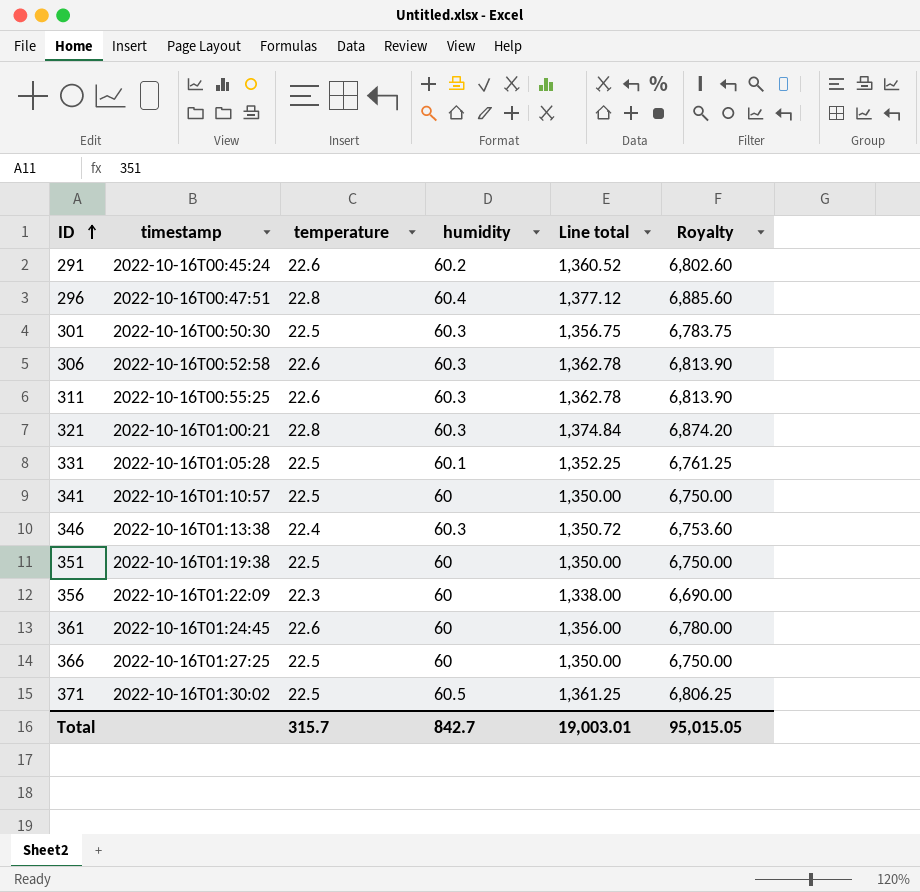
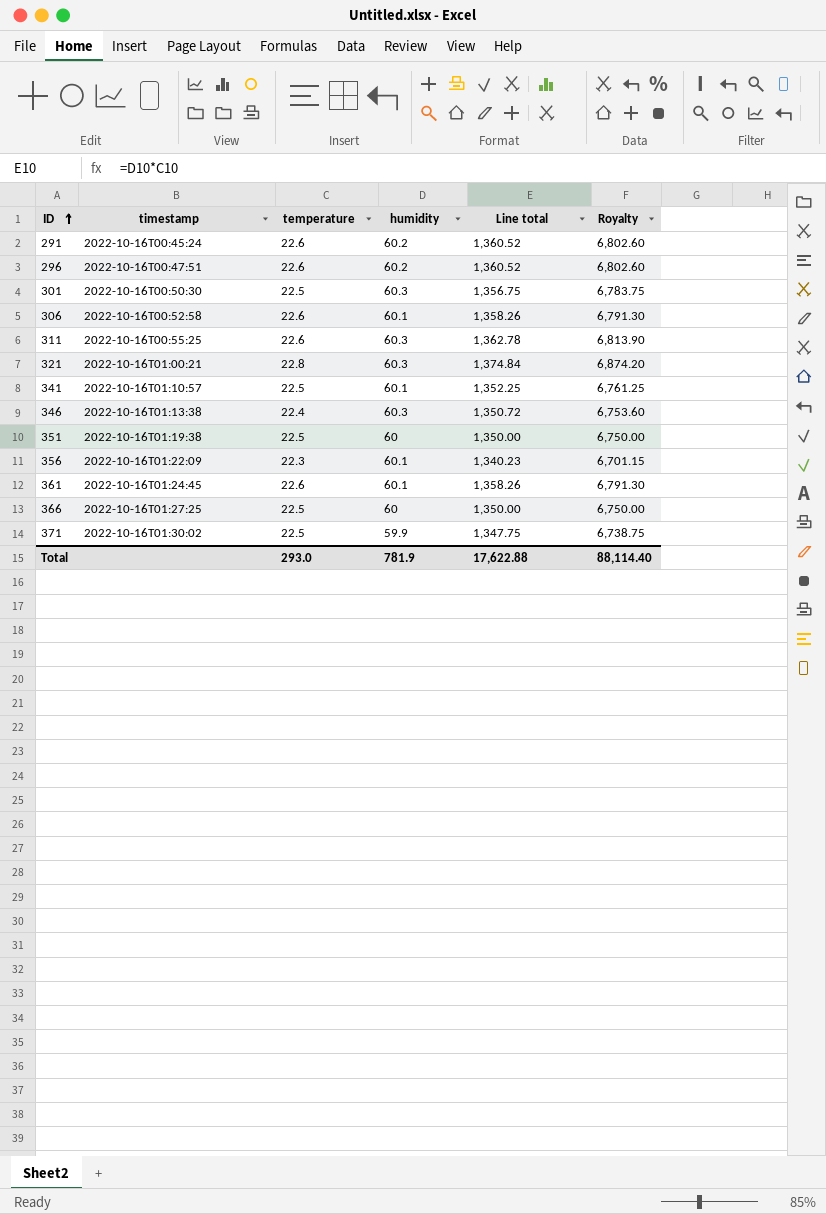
row 331: 2022-10-16T01:05:28 | 22.5 | 60.1 | 1,352.25 | 6,761.25 -> none
296 | temperature: 22.8 -> 22.6
296 | humidity: 60.4 -> 60.2
296 | Line total: 1,377.12 -> 1,360.52
296 | Royalty: 6,885.60 -> 6,802.60
306 | humidity: 60.3 -> 60.1
306 | Line total: 1,362.78 -> 1,358.26
306 | Royalty: 6,813.90 -> 6,791.30
341 | humidity: 60 -> 60.1
341 | Line total: 1,350.00 -> 1,352.25
341 | Royalty: 6,750.00 -> 6,761.25
356 | humidity: 60 -> 60.1
356 | Line total: 1,338.00 -> 1,340.23
356 | Royalty: 6,690.00 -> 6,701.15
361 | humidity: 60 -> 60.1
361 | Line total: 1,356.00 -> 1,358.26
361 | Royalty: 6,780.00 -> 6,791.30
371 | humidity: 60.5 -> 59.9
371 | Line total: 1,361.25 -> 1,347.75
371 | Royalty: 6,806.25 -> 6,738.75
Total | temperature: 315.7 -> 293.0
Total | humidity: 842.7 -> 781.9
Total | Line total: 19,003.01 -> 17,622.88
Total | Royalty: 95,015.05 -> 88,114.40

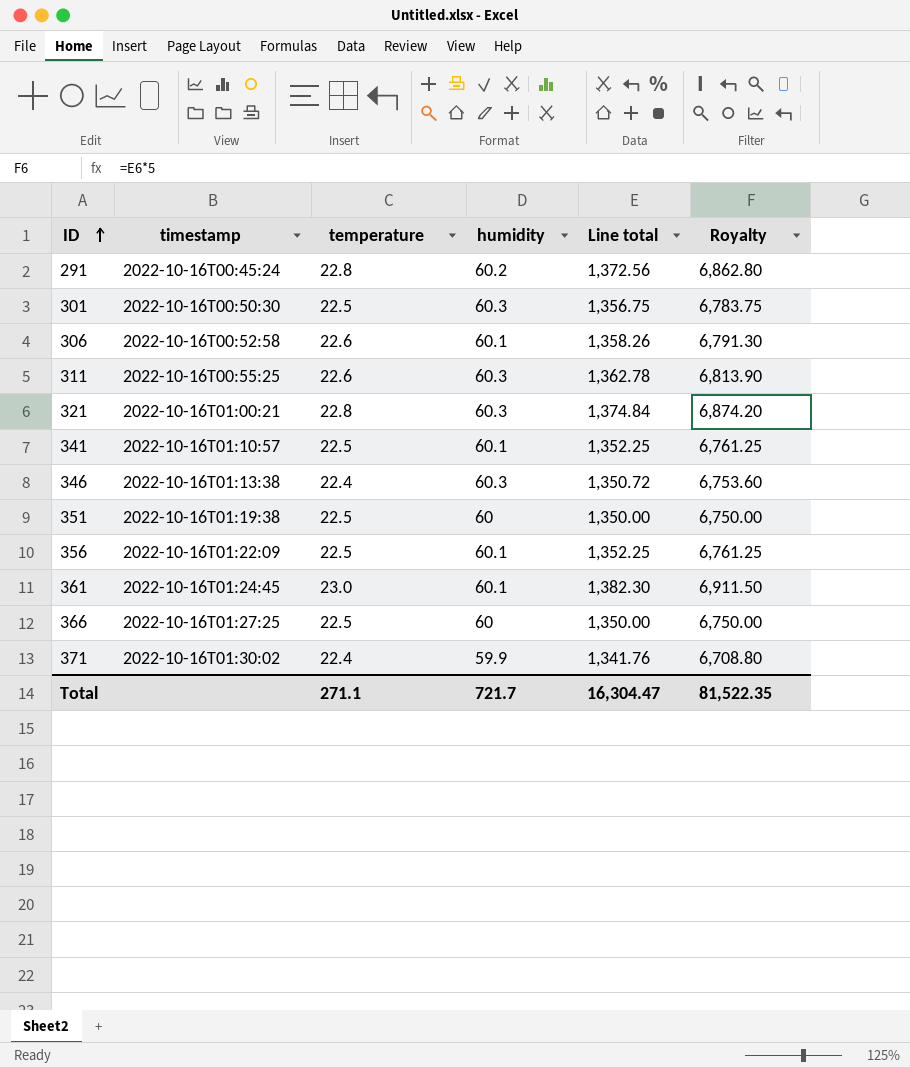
row 296: 2022-10-16T00:47:51 | 22.6 | 60.2 | 1,360.52 | 6,802.60 -> none
291 | temperature: 22.6 -> 22.8
291 | Line total: 1,360.52 -> 1,372.56
291 | Royalty: 6,802.60 -> 6,862.80
356 | temperature: 22.3 -> 22.5
356 | Line total: 1,340.23 -> 1,352.25
356 | Royalty: 6,701.15 -> 6,761.25
361 | temperature: 22.6 -> 23.0
361 | Line total: 1,358.26 -> 1,382.30
361 | Royalty: 6,791.30 -> 6,911.50
371 | temperature: 22.5 -> 22.4
371 | Line total: 1,347.75 -> 1,341.76
371 | Royalty: 6,738.75 -> 6,708.80
Total | temperature: 293.0 -> 271.1
Total | humidity: 781.9 -> 721.7
Total | Line total: 17,622.88 -> 16,304.47
Total | Royalty: 88,114.40 -> 81,522.35

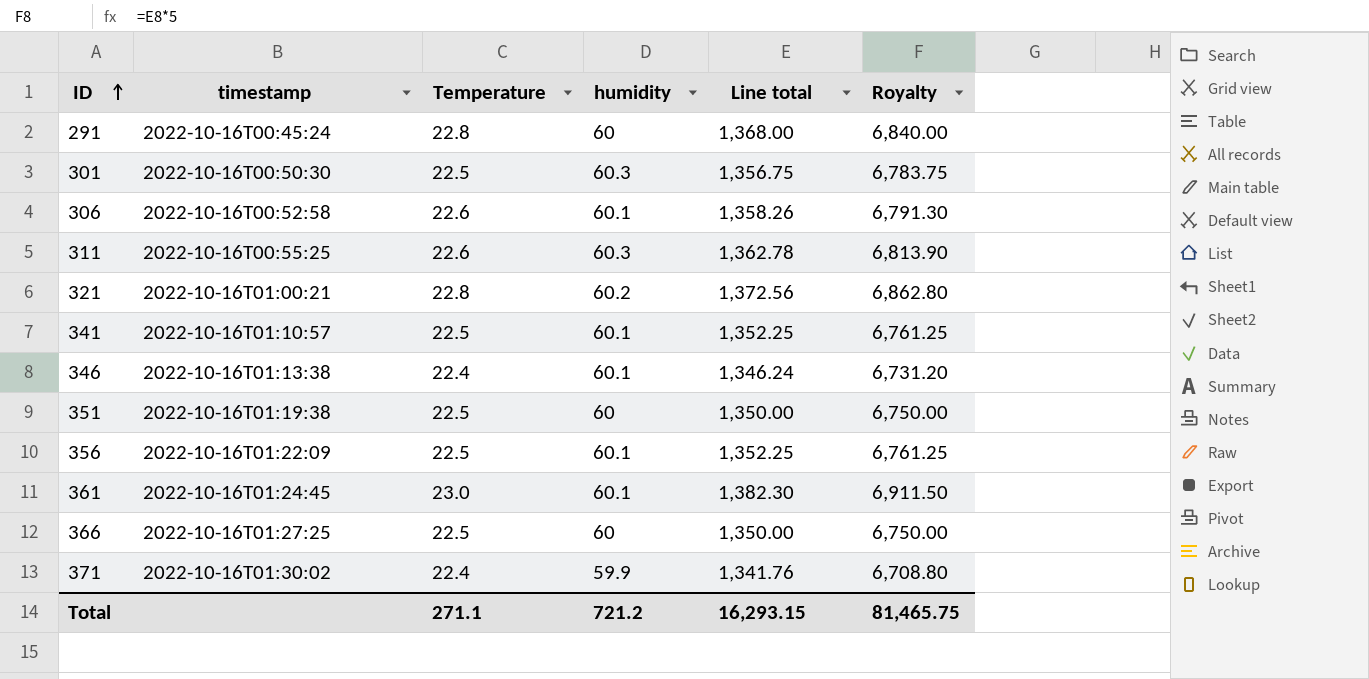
column name: temperature -> Temperature
291 | humidity: 60.2 -> 60
291 | Line total: 1,372.56 -> 1,368.00
291 | Royalty: 6,862.80 -> 6,840.00
321 | humidity: 60.3 -> 60.2
321 | Line total: 1,374.84 -> 1,372.56
321 | Royalty: 6,874.20 -> 6,862.80
346 | humidity: 60.3 -> 60.1
346 | Line total: 1,350.72 -> 1,346.24
346 | Royalty: 6,753.60 -> 6,731.20
Total | humidity: 721.7 -> 721.2
Total | Line total: 16,304.47 -> 16,293.15
Total | Royalty: 81,522.35 -> 81,465.75

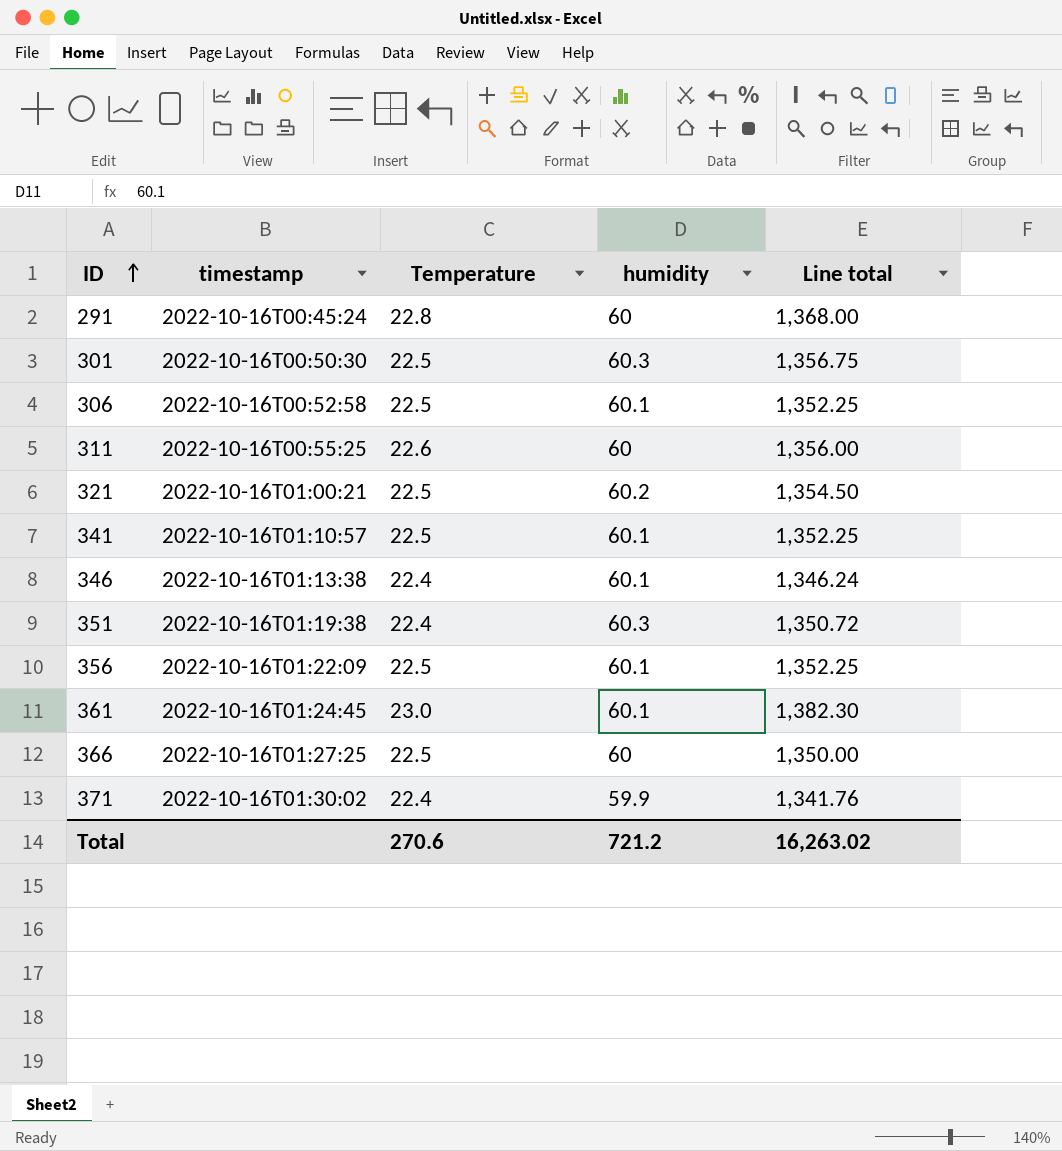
column Royalty | formula: [Line total] * 5 -> none
306 | Temperature: 22.6 -> 22.5
306 | Line total: 1,358.26 -> 1,352.25
311 | humidity: 60.3 -> 60
311 | Line total: 1,362.78 -> 1,356.00
321 | Temperature: 22.8 -> 22.5
321 | Line total: 1,372.56 -> 1,354.50
351 | Temperature: 22.5 -> 22.4
351 | humidity: 60 -> 60.3
351 | Line total: 1,350.00 -> 1,350.72
Total | Temperature: 271.1 -> 270.6
Total | Line total: 16,293.15 -> 16,263.02

